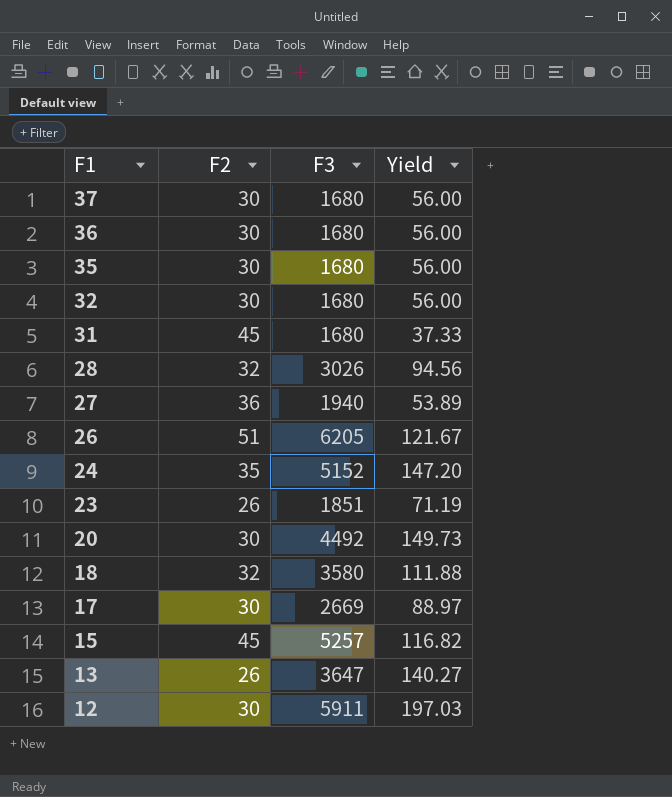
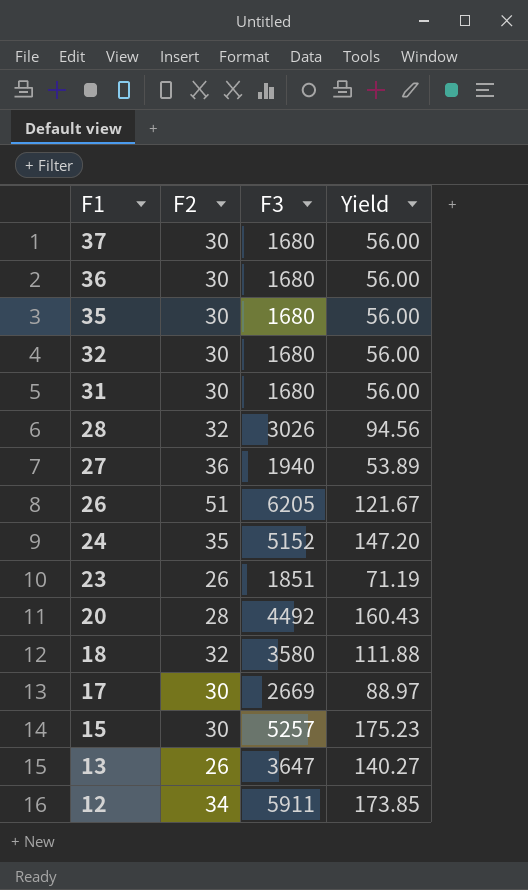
31 | F2: 45 -> 30
31 | Yield: 37.33 -> 56.00
20 | F2: 30 -> 28
20 | Yield: 149.73 -> 160.43
15 | F2: 45 -> 30
15 | Yield: 116.82 -> 175.23
12 | F2: 30 -> 34
12 | Yield: 197.03 -> 173.85

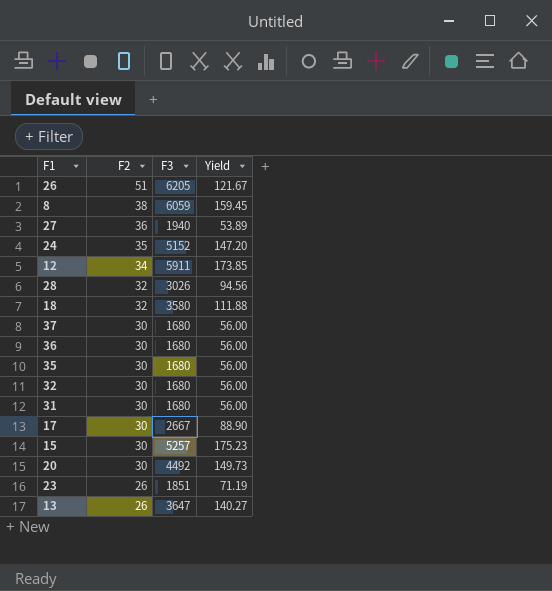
row order: F1 descending -> F2 descending
row 8: none -> 38 | 6059 | 159.45
17 | F3: 2669 -> 2667
17 | Yield: 88.97 -> 88.90
20 | F2: 28 -> 30
20 | Yield: 160.43 -> 149.73

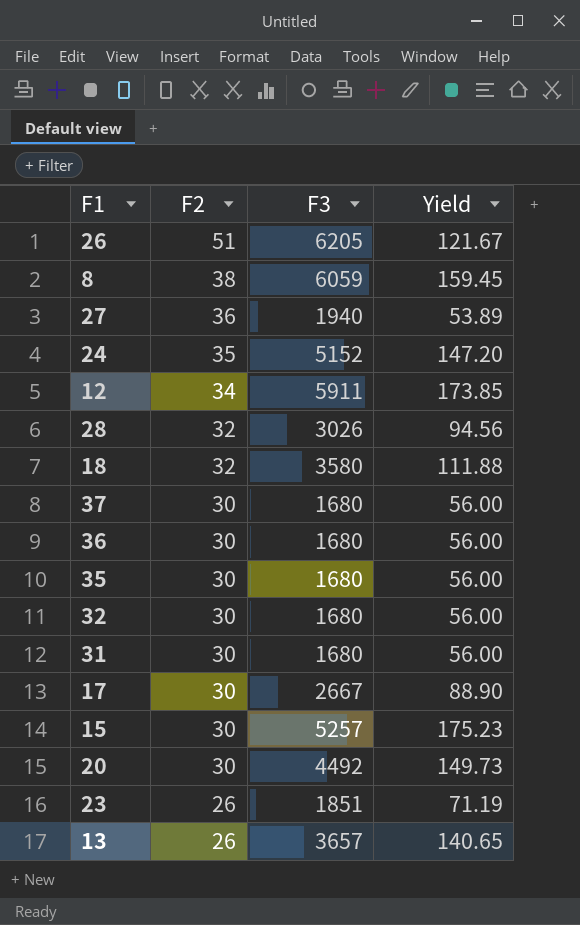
13 | F3: 3647 -> 3657
13 | Yield: 140.27 -> 140.65

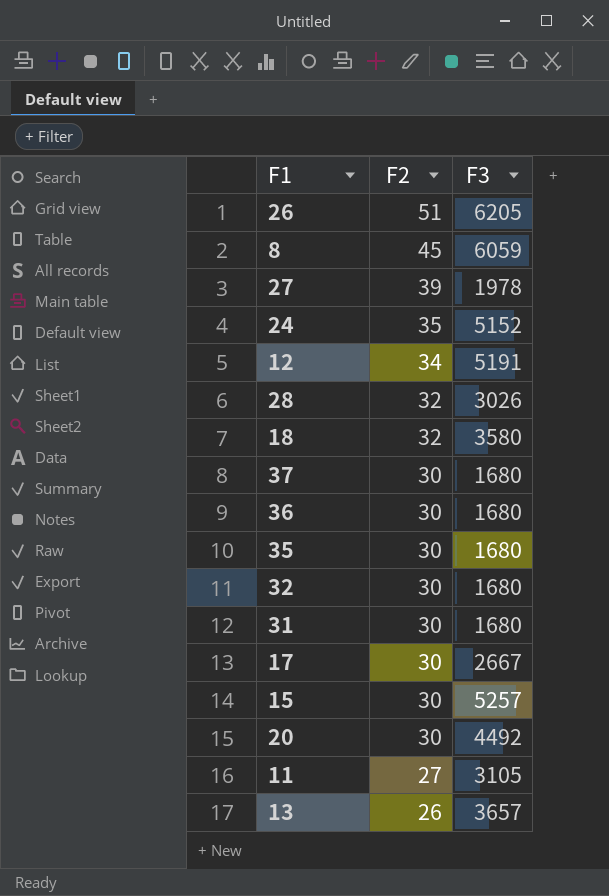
column Yield | formula: [F3] / [F2] -> none
row 23: 26 | 1851 | 71.19 -> none
8 | F2: 38 -> 45
27 | F2: 36 -> 39
27 | F3: 1940 -> 1978
12 | F3: 5911 -> 5191
row 11: none -> 27 | 3105

